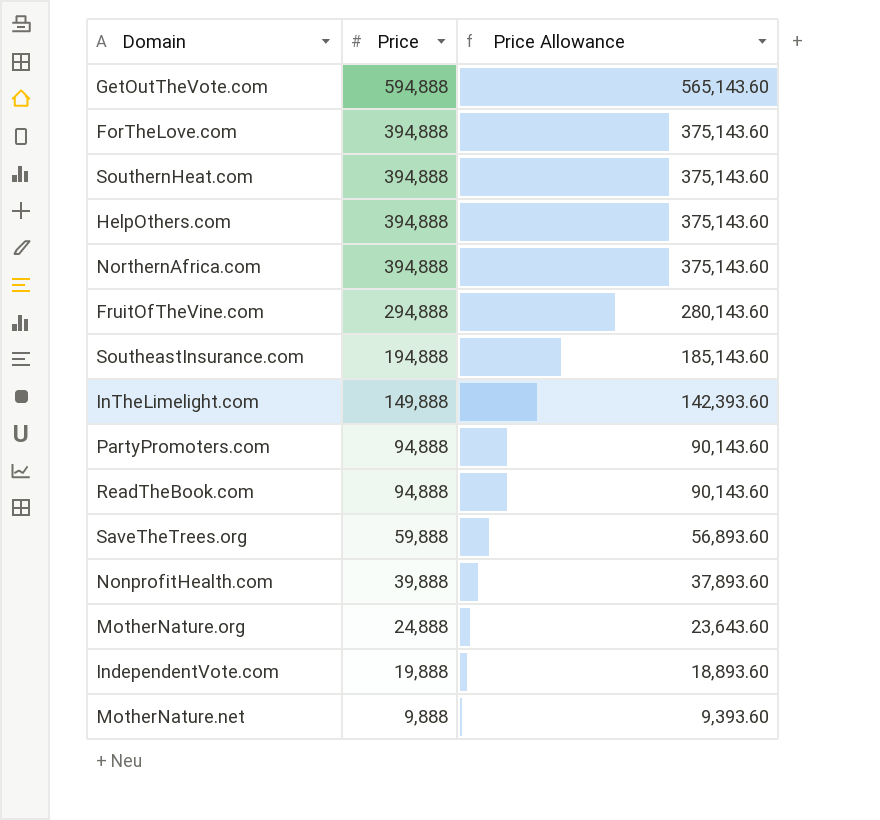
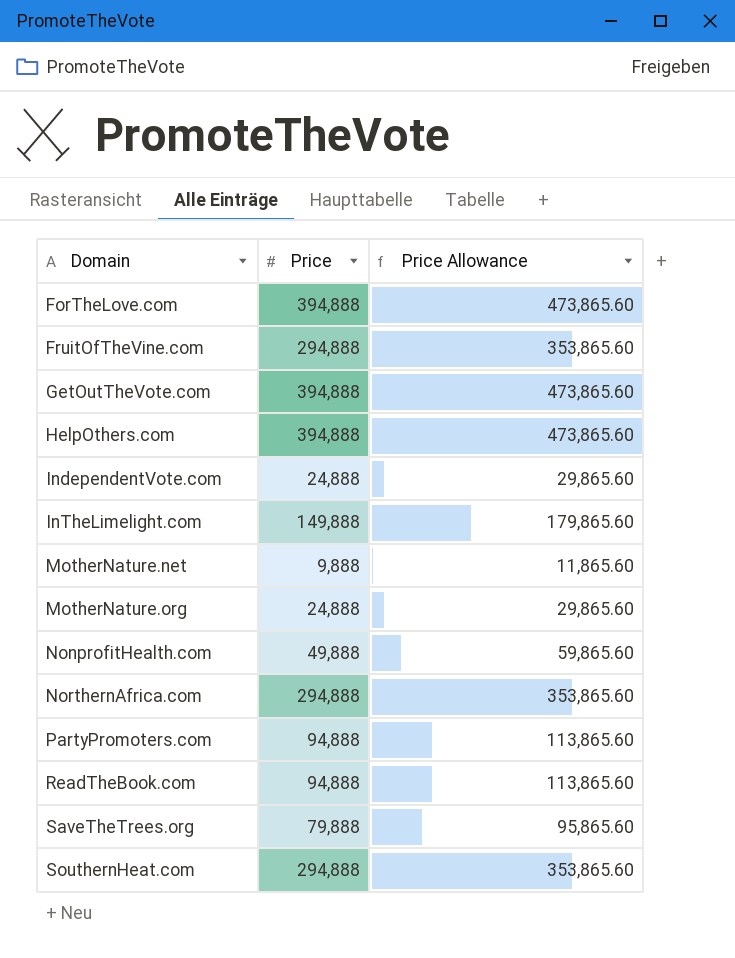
row order: Price descending -> Domain ascending
column Price Allowance | formula: [Price] * 0.95 -> [Price] * 1.2
row SoutheastInsurance.com: 194,888 | 185,143.60 -> none
GetOutTheVote.com | Price: 594,888 -> 394,888
IndependentVote.com | Price: 19,888 -> 24,888
NonprofitHealth.com | Price: 39,888 -> 49,888
NorthernAfrica.com | Price: 394,888 -> 294,888
SaveTheTrees.org | Price: 59,888 -> 79,888
SouthernHeat.com | Price: 394,888 -> 294,888

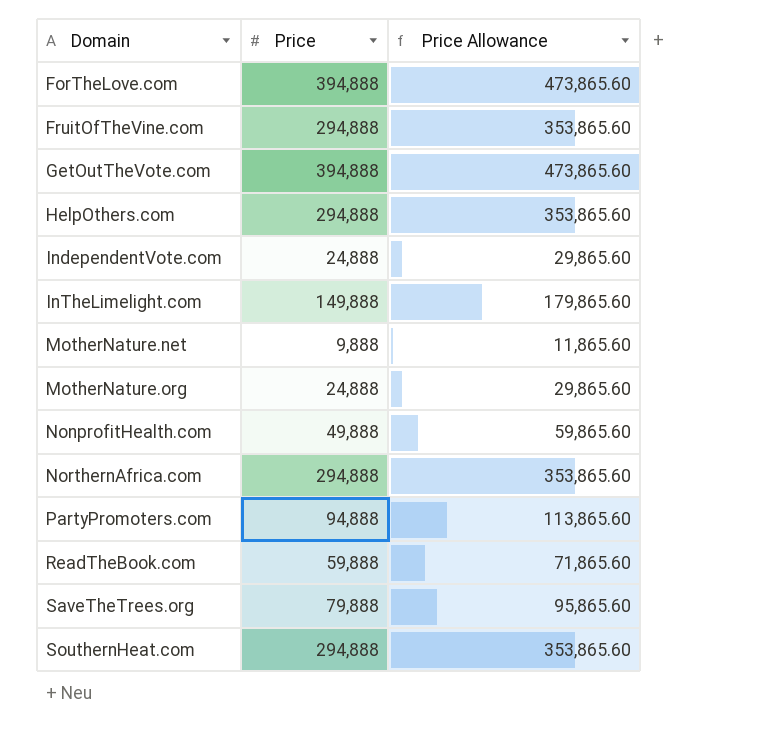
HelpOthers.com | Price: 394,888 -> 294,888
HelpOthers.com | Price Allowance: 473,865.60 -> 353,865.60
ReadTheBook.com | Price: 94,888 -> 59,888
ReadTheBook.com | Price Allowance: 113,865.60 -> 71,865.60

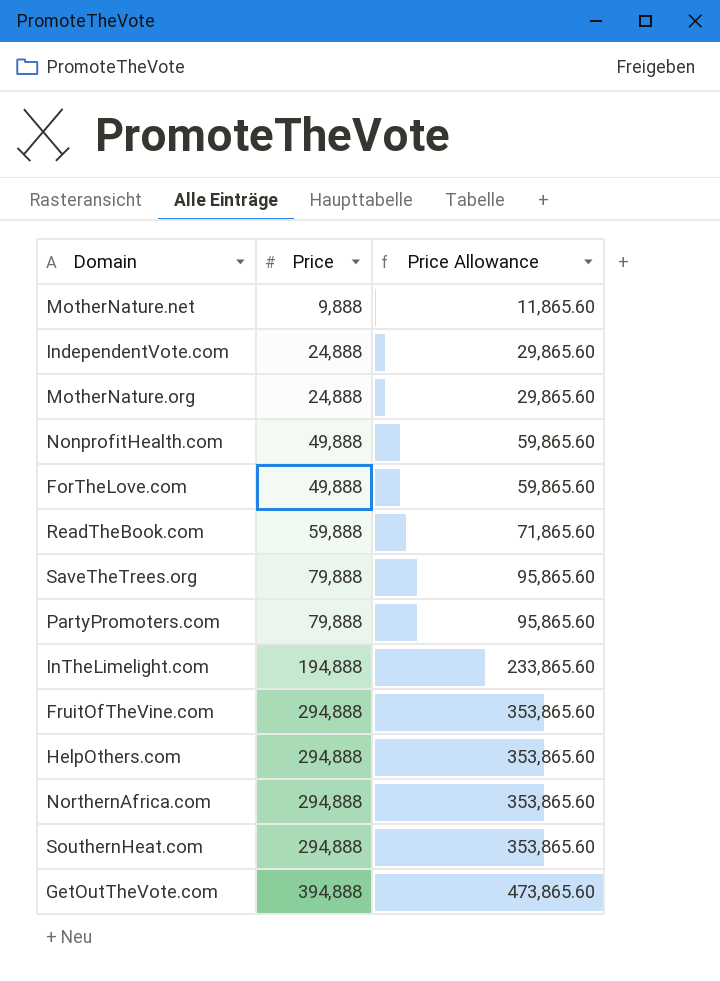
row order: Domain ascending -> Price ascending
ForTheLove.com | Price: 394,888 -> 49,888
ForTheLove.com | Price Allowance: 473,865.60 -> 59,865.60
PartyPromoters.com | Price: 94,888 -> 79,888
PartyPromoters.com | Price Allowance: 113,865.60 -> 95,865.60
InTheLimelight.com | Price: 149,888 -> 194,888
InTheLimelight.com | Price Allowance: 179,865.60 -> 233,865.60

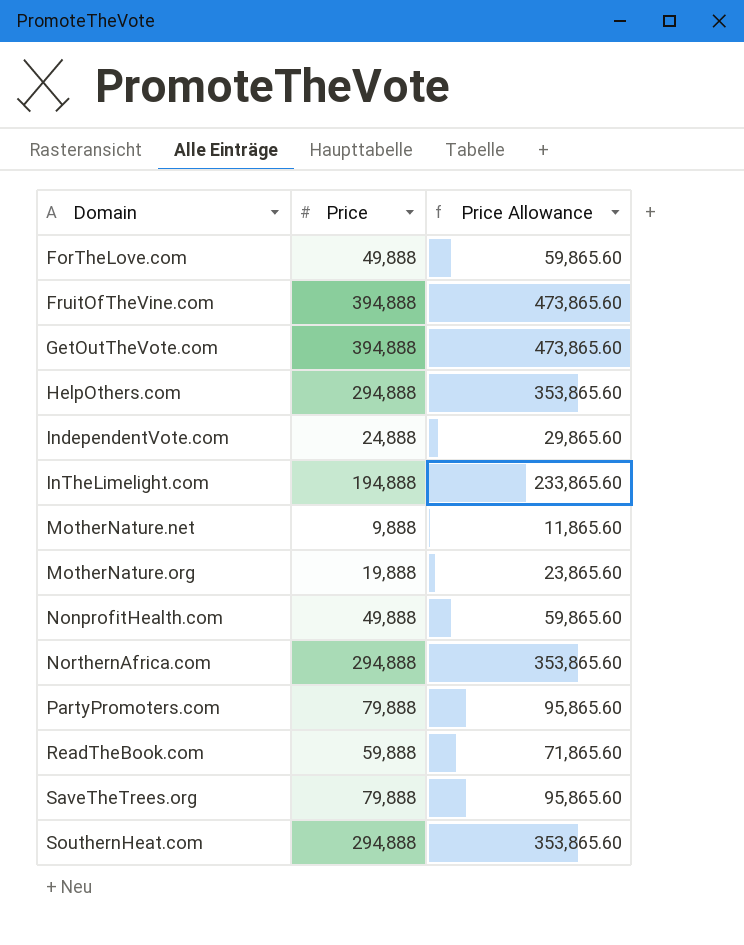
row order: Price ascending -> Domain ascending
FruitOfTheVine.com | Price: 294,888 -> 394,888
FruitOfTheVine.com | Price Allowance: 353,865.60 -> 473,865.60
MotherNature.org | Price: 24,888 -> 19,888
MotherNature.org | Price Allowance: 29,865.60 -> 23,865.60

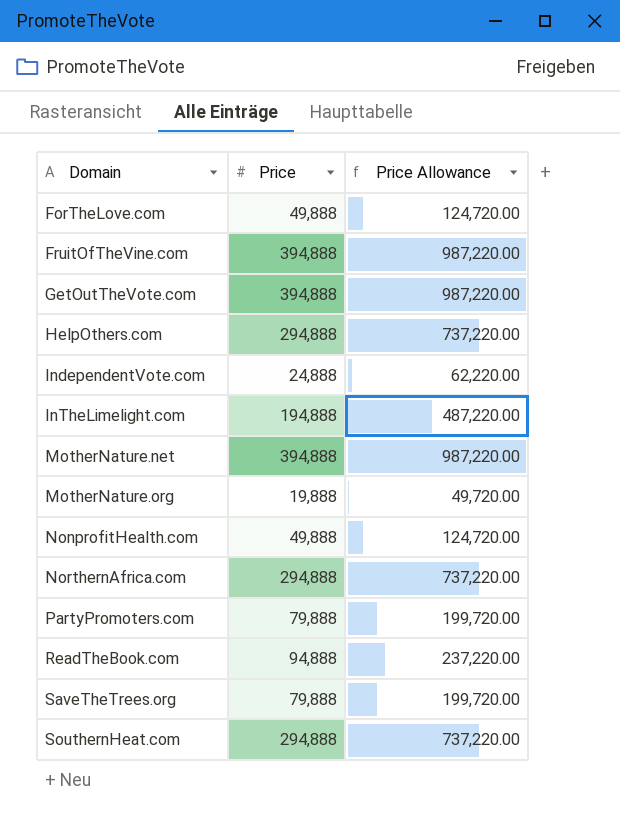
column Price Allowance | formula: [Price] * 1.2 -> [Price] * 2.5
MotherNature.net | Price: 9,888 -> 394,888
ReadTheBook.com | Price: 59,888 -> 94,888

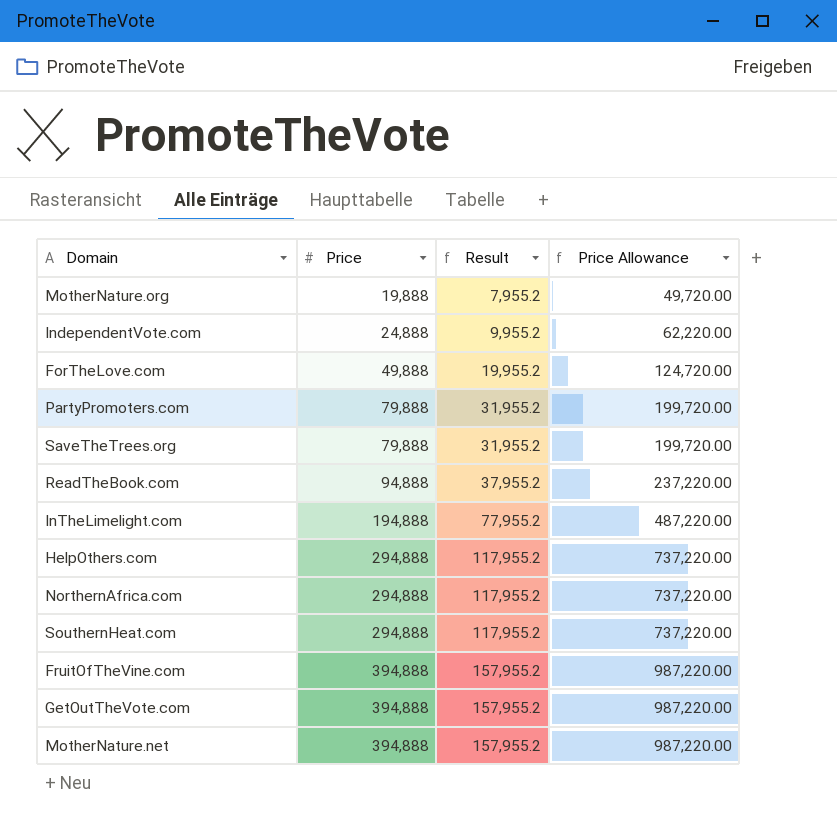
row order: Domain ascending -> Price ascending
column Result | formula: none -> [Price] * 0.4
row NonprofitHealth.com: 49,888 | 124,720.00 -> none

